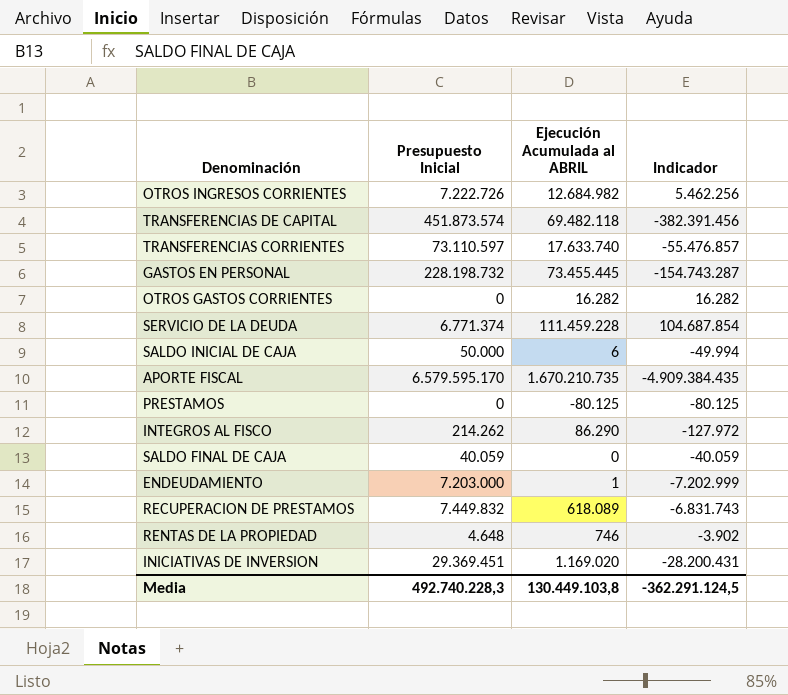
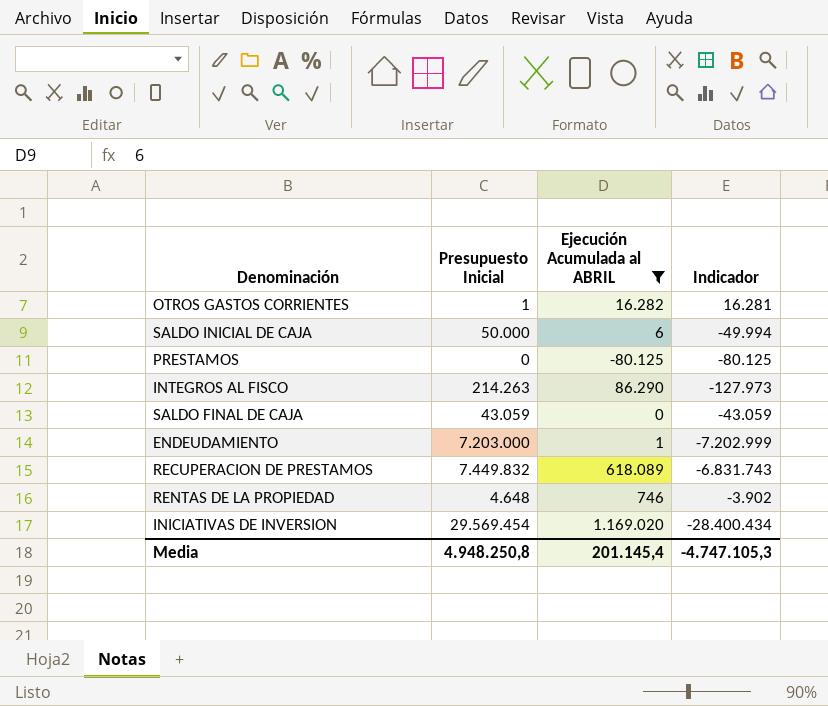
filter: none -> Ejecución Acumulada al ABRIL <= 1.169.020
OTROS GASTOS CORRIENTES | Presupuesto Inicial: 0 -> 1
OTROS GASTOS CORRIENTES | Indicador: 16.282 -> 16.281
INTEGROS AL FISCO | Presupuesto Inicial: 214.262 -> 214.263
INTEGROS AL FISCO | Indicador: -127.972 -> -127.973
SALDO FINAL DE CAJA | Presupuesto Inicial: 40.059 -> 43.059
SALDO FINAL DE CAJA | Indicador: -40.059 -> -43.059
INICIATIVAS DE INVERSION | Presupuesto Inicial: 29.369.451 -> 29.569.454
INICIATIVAS DE INVERSION | Indicador: -28.200.431 -> -28.400.434
Media | Presupuesto Inicial: 492.740.228,3 -> 4.948.250,8
Media | Ejecución Acumulada al ABRIL: 130.449.103,8 -> 201.145,4
Media | Indicador: -362.291.124,5 -> -4.747.105,3

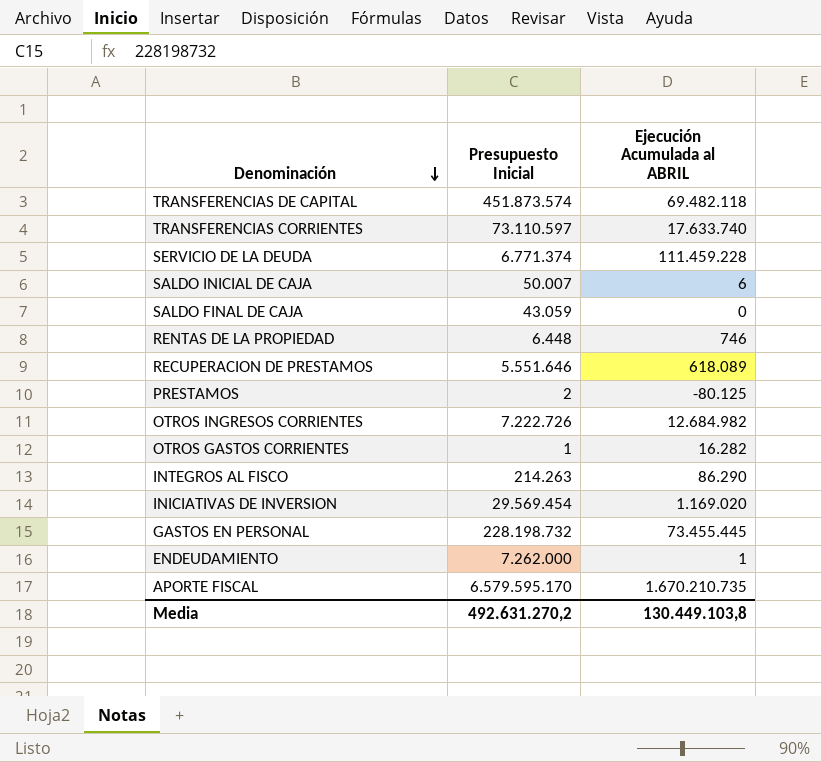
filter: Ejecución Acumulada al ABRIL <= 1.169.020 -> none
row order: none -> Denominación descending
column Indicador | formula: [Ejecución Acumulada al ABRIL] - [Presupuesto Inicial] -> none
SALDO INICIAL DE CAJA | Presupuesto Inicial: 50.000 -> 50.007
RENTAS DE LA PROPIEDAD | Presupuesto Inicial: 4.648 -> 6.448
RECUPERACION DE PRESTAMOS | Presupuesto Inicial: 7.449.832 -> 5.551.646
PRESTAMOS | Presupuesto Inicial: 0 -> 2
ENDEUDAMIENTO | Presupuesto Inicial: 7.203.000 -> 7.262.000
Media | Presupuesto Inicial: 4.948.250,8 -> 492.631.270,2
Media | Ejecución Acumulada al ABRIL: 201.145,4 -> 130.449.103,8

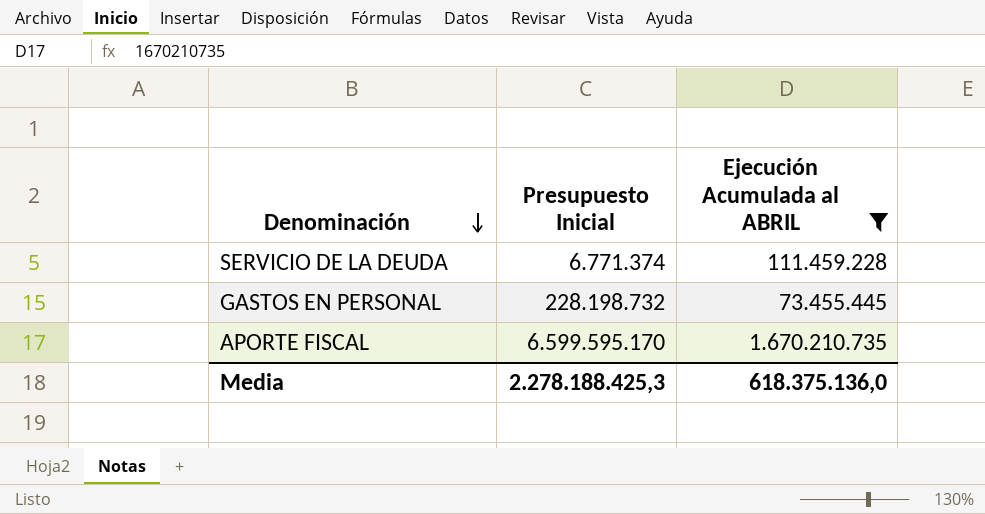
filter: none -> Ejecución Acumulada al ABRIL >= 73.455.445
APORTE FISCAL | Presupuesto Inicial: 6.579.595.170 -> 6.599.595.170
Media | Presupuesto Inicial: 492.631.270,2 -> 2.278.188.425,3
Media | Ejecución Acumulada al ABRIL: 130.449.103,8 -> 618.375.136,0

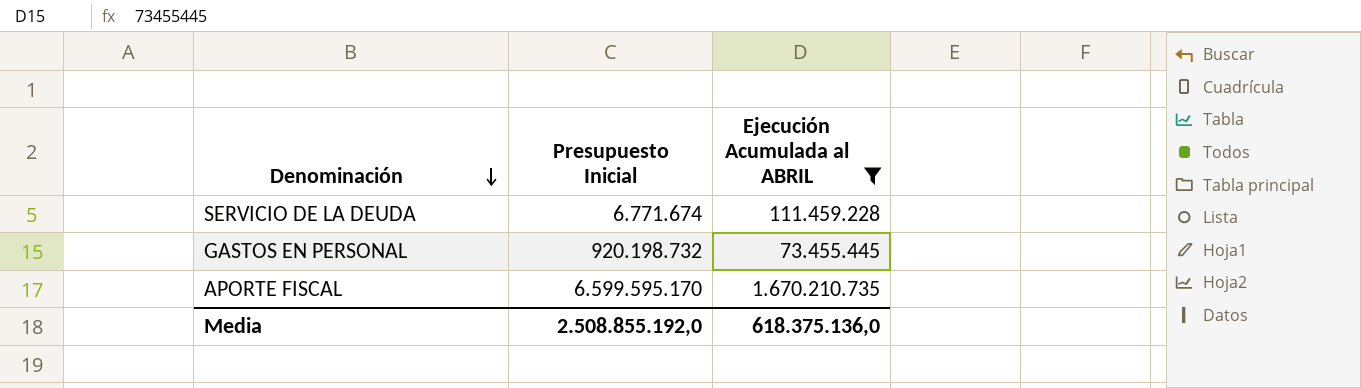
SERVICIO DE LA DEUDA | Presupuesto Inicial: 6.771.374 -> 6.771.674
GASTOS EN PERSONAL | Presupuesto Inicial: 228.198.732 -> 920.198.732
Media | Presupuesto Inicial: 2.278.188.425,3 -> 2.508.855.192,0

